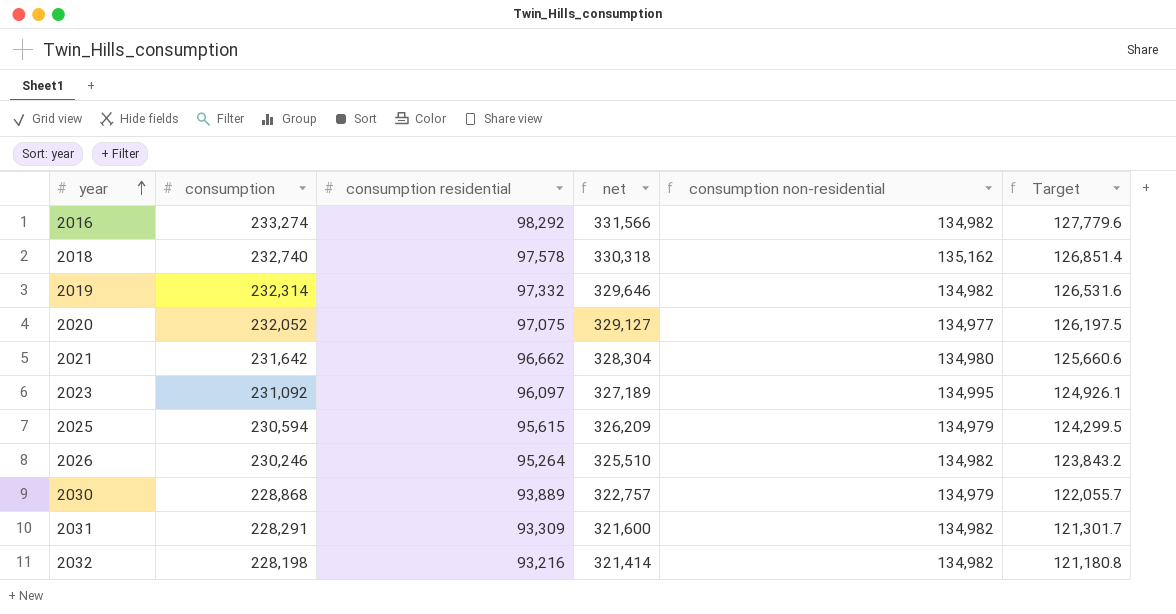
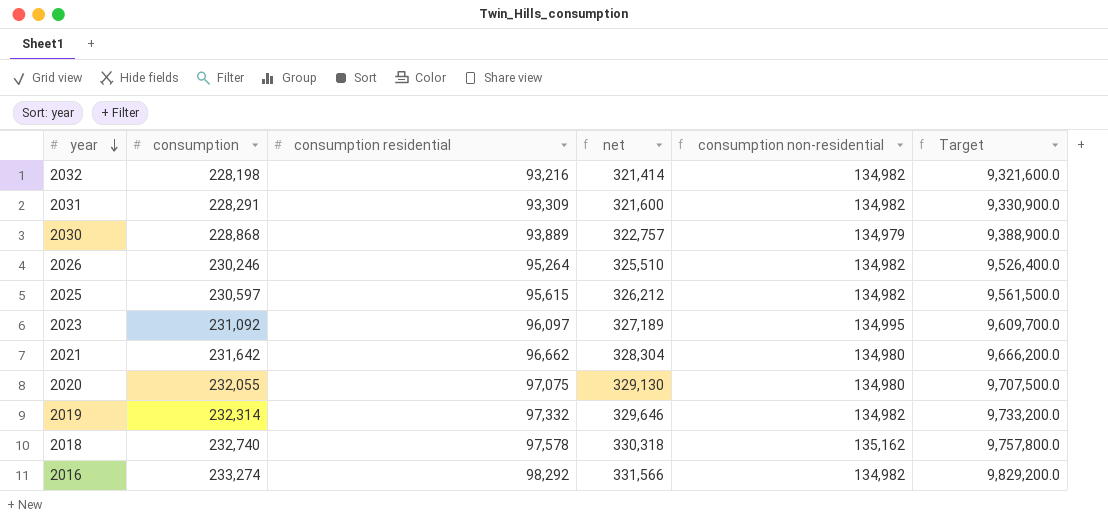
row order: year ascending -> year descending
column Target | formula: [consumption residential] * 1.3 -> [consumption residential] * 100
2025 | consumption: 230,594 -> 230,597
2025 | net: 326,209 -> 326,212
2025 | consumption non-residential: 134,979 -> 134,982
2020 | consumption: 232,052 -> 232,055
2020 | net: 329,127 -> 329,130
2020 | consumption non-residential: 134,977 -> 134,980

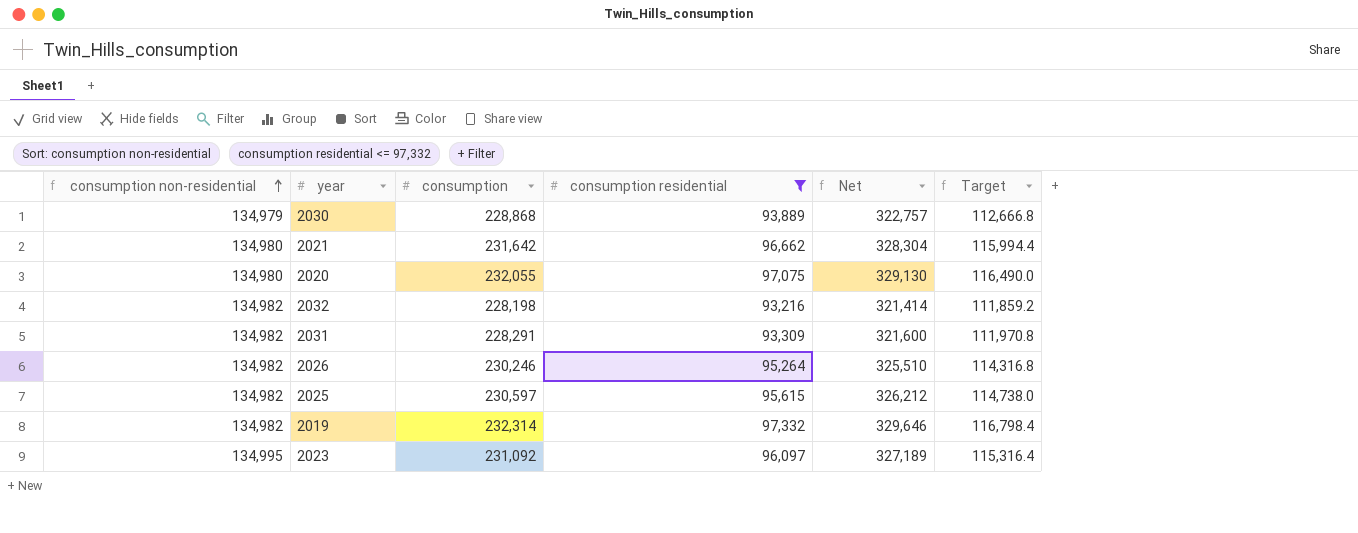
filter: none -> consumption residential <= 97,332
row order: year descending -> consumption non-residential ascending
column consumption non-residential | position: 5 -> 1
column name: net -> Net
column Target | formula: [consumption residential] * 100 -> [consumption residential] * 1.2

